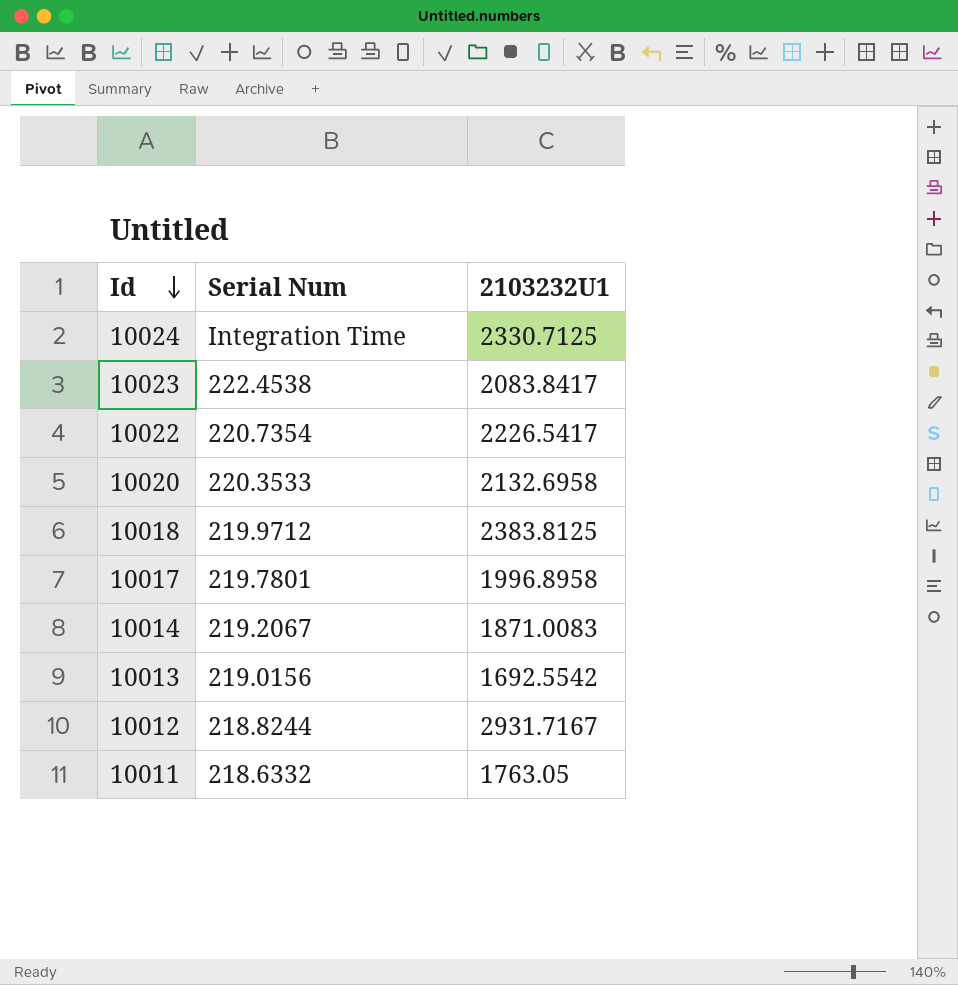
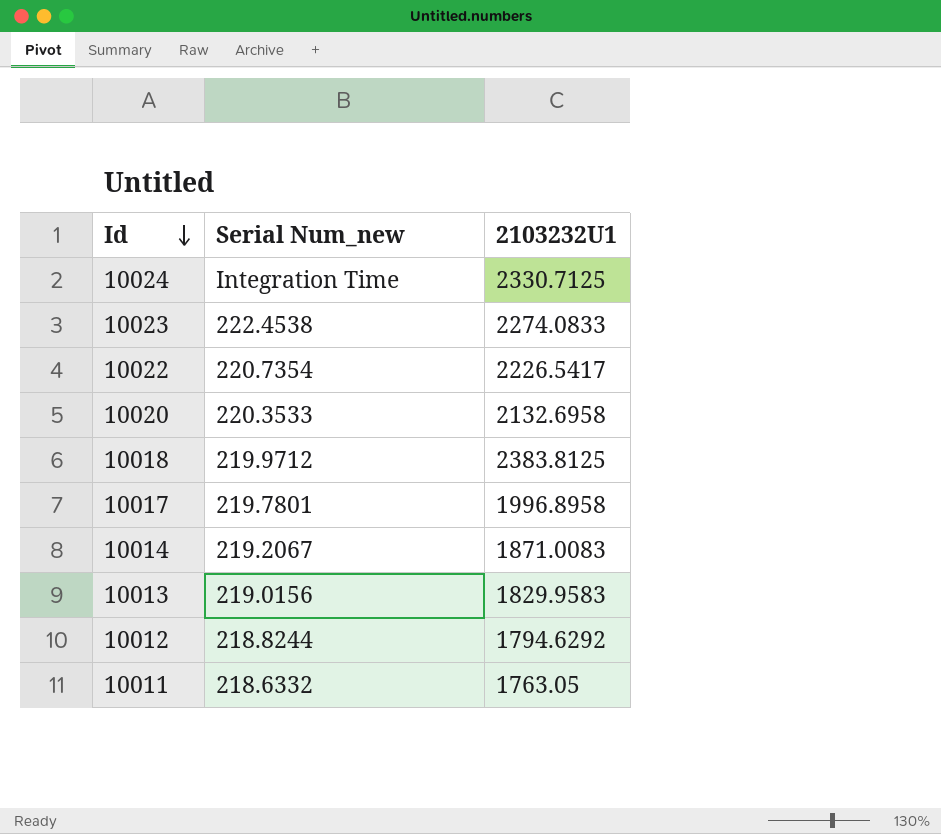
column name: Serial Num -> Serial Num_new
10023 | 2103232U1: 2083.8417 -> 2274.0833
10013 | 2103232U1: 1692.5542 -> 1829.9583
10012 | 2103232U1: 2931.7167 -> 1794.6292

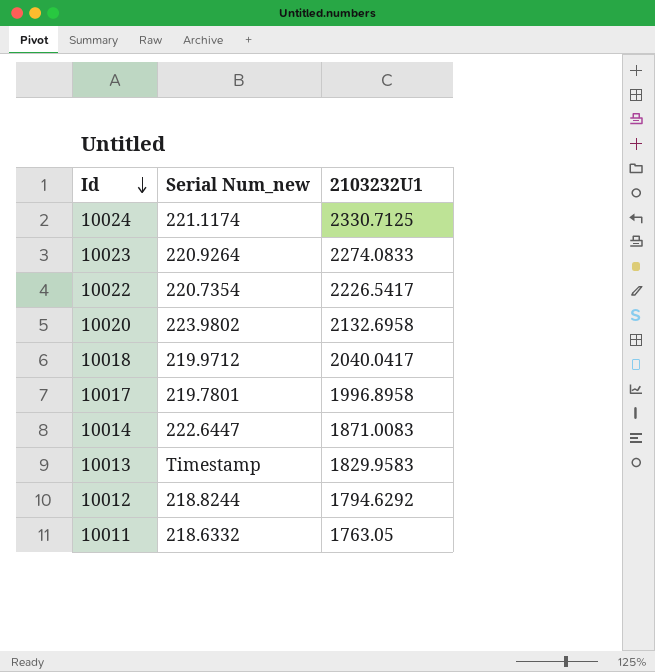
10024 | Serial Num_new: Integration Time -> 221.1174
10023 | Serial Num_new: 222.4538 -> 220.9264
10020 | Serial Num_new: 220.3533 -> 223.9802
10018 | 2103232U1: 2383.8125 -> 2040.0417
10014 | Serial Num_new: 219.2067 -> 222.6447
10013 | Serial Num_new: 219.0156 -> Timestamp

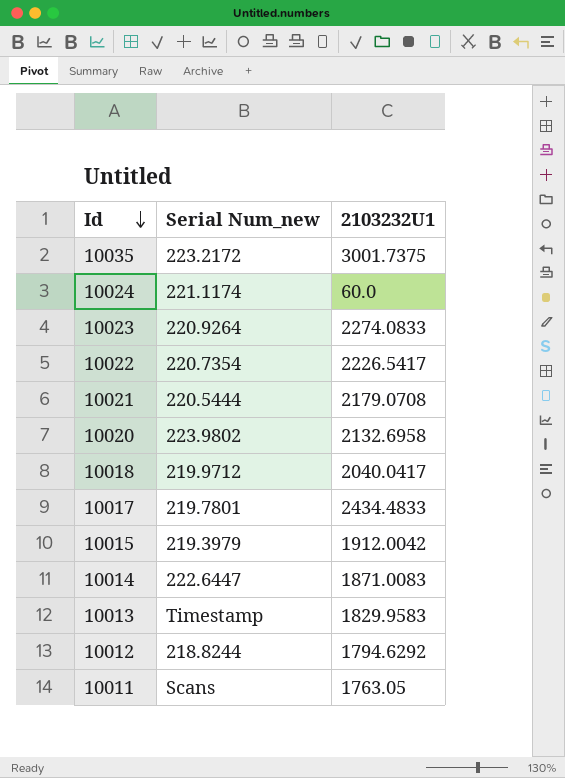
row 10035: none -> 223.2172 | 3001.7375
10024 | 2103232U1: 2330.7125 -> 60.0
row 10021: none -> 220.5444 | 2179.0708
10017 | 2103232U1: 1996.8958 -> 2434.4833
row 10015: none -> 219.3979 | 1912.0042
10011 | Serial Num_new: 218.6332 -> Scans

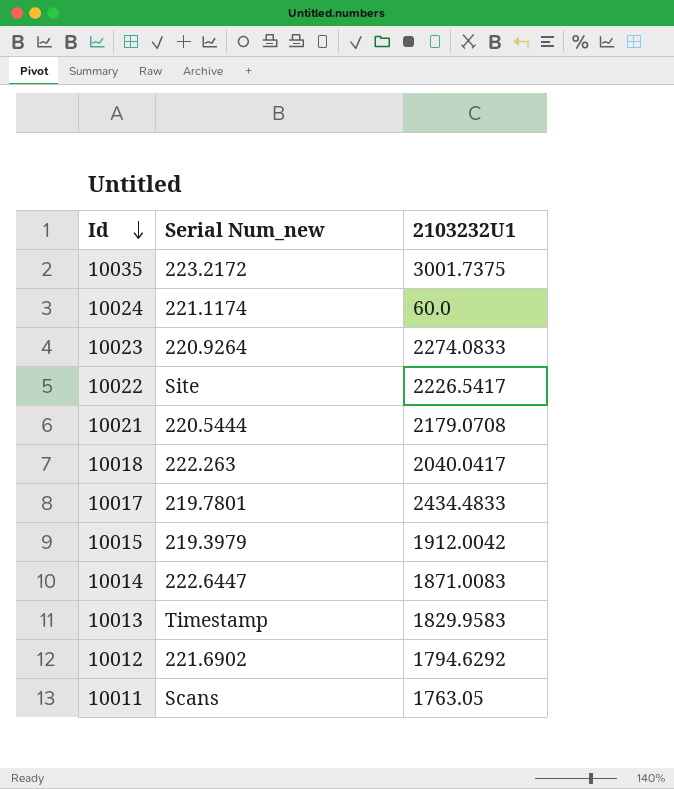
row 10020: 223.9802 | 2132.6958 -> none
10022 | Serial Num_new: 220.7354 -> Site
10018 | Serial Num_new: 219.9712 -> 222.263
10012 | Serial Num_new: 218.8244 -> 221.6902

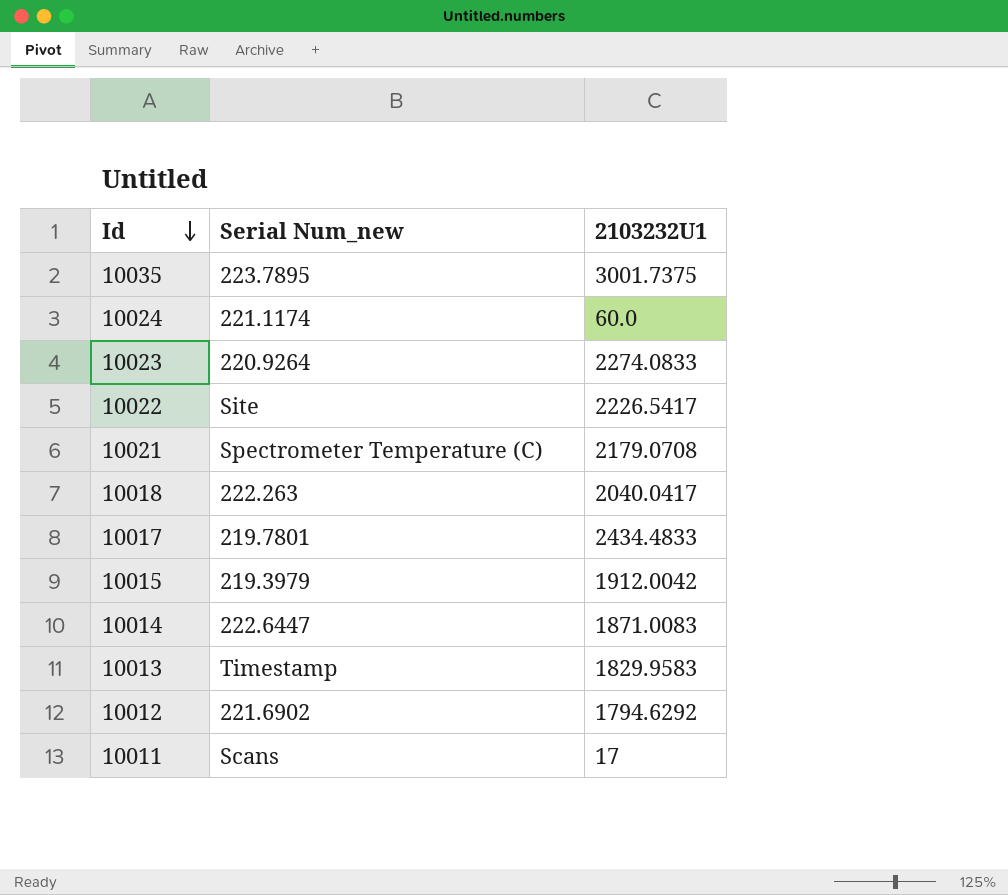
10035 | Serial Num_new: 223.2172 -> 223.7895
10021 | Serial Num_new: 220.5444 -> Spectrometer Temperature (C)
10011 | 2103232U1: 1763.05 -> 17

